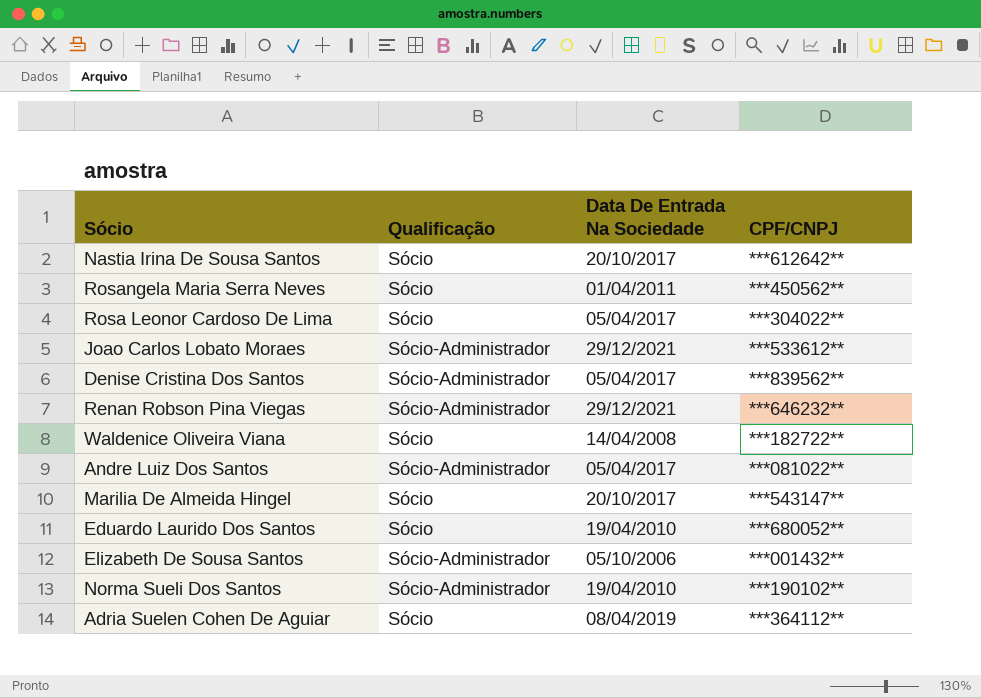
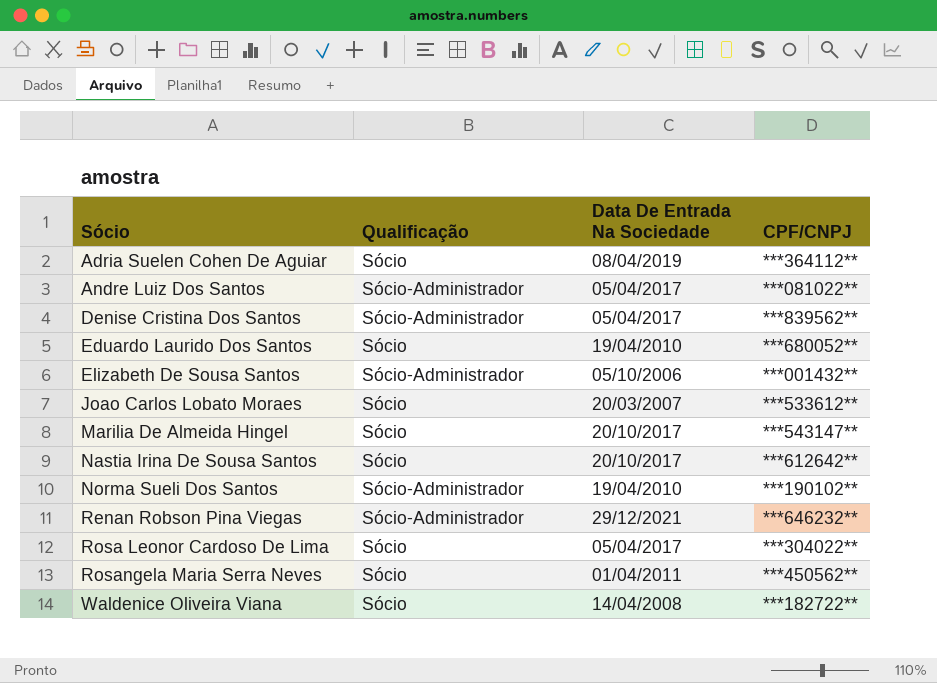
row order: none -> Sócio ascending
Joao Carlos Lobato Moraes | Qualificação: Sócio-Administrador -> Sócio
Joao Carlos Lobato Moraes | Data De Entrada Na Sociedade: 29/12/2021 -> 20/03/2007

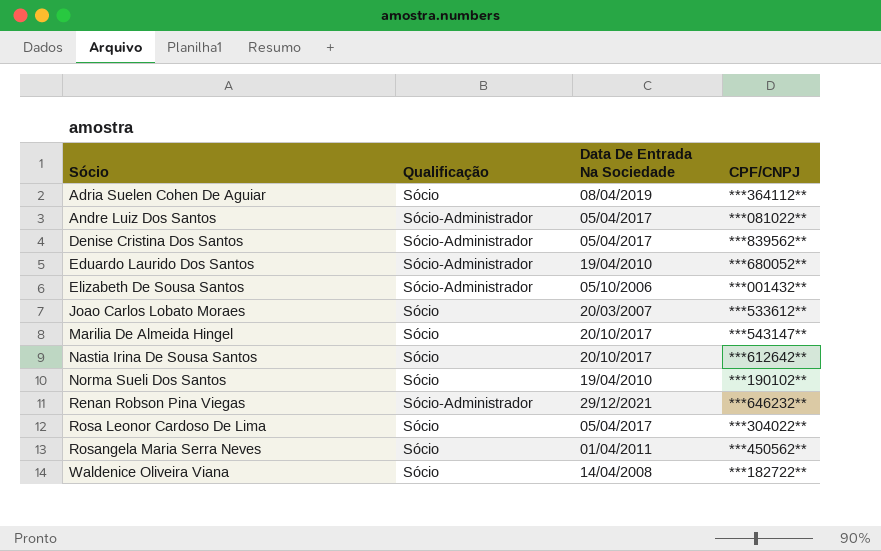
Eduardo Laurido Dos Santos | Qualificação: Sócio -> Sócio-Administrador
Norma Sueli Dos Santos | Qualificação: Sócio-Administrador -> Sócio

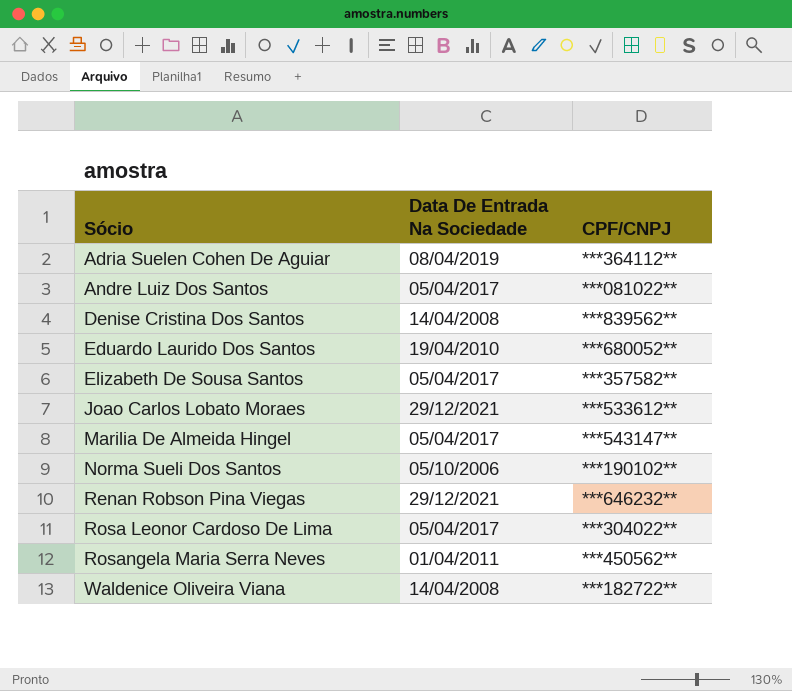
column Qualificação | position: 2 -> none
row Nastia Irina De Sousa Santos: Sócio | 20/10/2017 | ***612642** -> none
Denise Cristina Dos Santos | Data De Entrada Na Sociedade: 05/04/2017 -> 14/04/2008
Elizabeth De Sousa Santos | Data De Entrada Na Sociedade: 05/10/2006 -> 05/04/2017
Elizabeth De Sousa Santos | CPF/CNPJ: ***001432** -> ***357582**
Joao Carlos Lobato Moraes | Data De Entrada Na Sociedade: 20/03/2007 -> 29/12/2021
Marilia De Almeida Hingel | Data De Entrada Na Sociedade: 20/10/2017 -> 05/04/2017
Norma Sueli Dos Santos | Data De Entrada Na Sociedade: 19/04/2010 -> 05/10/2006

